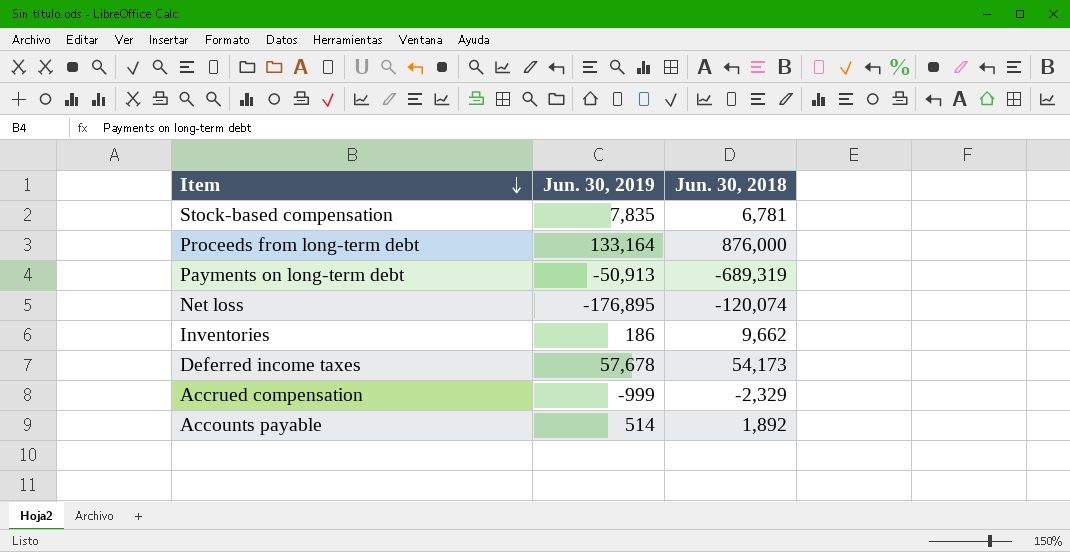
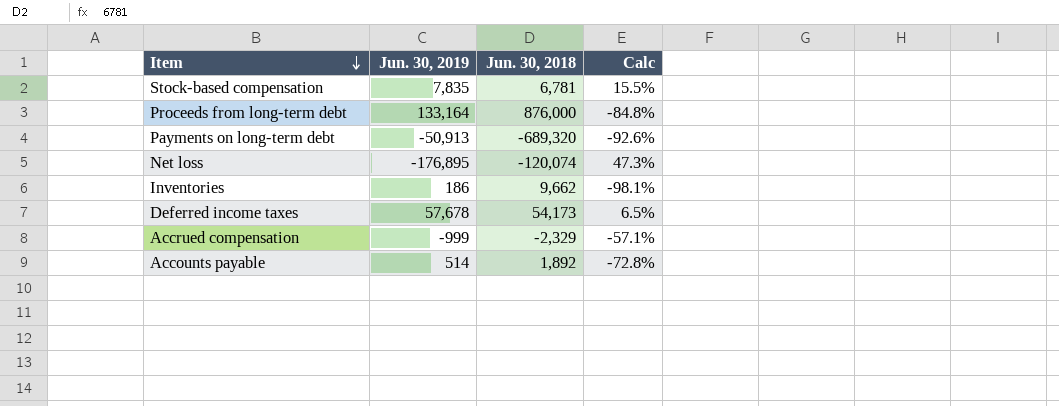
column Calc | formula: none -> ([Jun. 30, 2019] - [Jun. 30, 2018]) / [Jun. 30, 2018]
Payments on long-term debt | Jun. 30, 2018: -689,319 -> -689,320

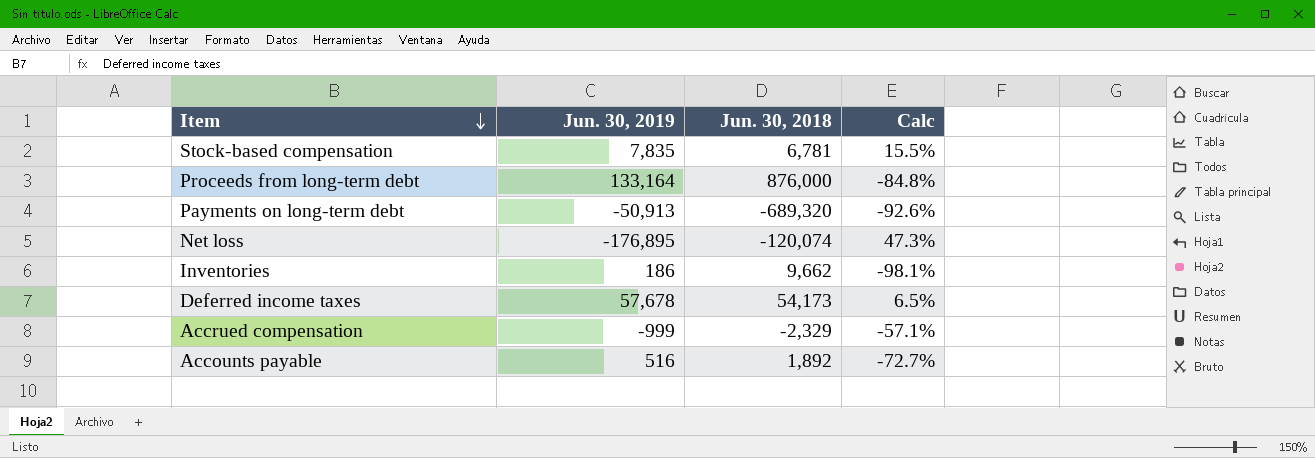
Accounts payable | Jun. 30, 2019: 514 -> 516
Accounts payable | Calc: -72.8% -> -72.7%

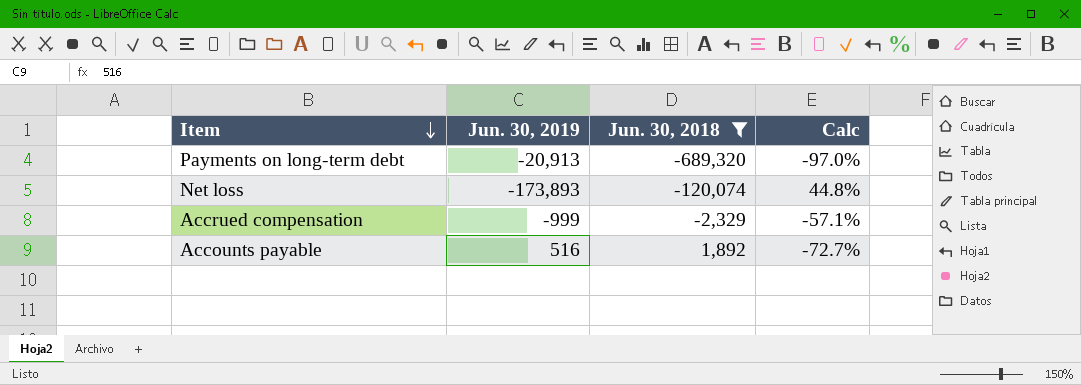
filter: none -> Jun. 30, 2018 <= 1,892
Payments on long-term debt | Jun. 30, 2019: -50,913 -> -20,913
Payments on long-term debt | Calc: -92.6% -> -97.0%
Net loss | Jun. 30, 2019: -176,895 -> -173,893
Net loss | Calc: 47.3% -> 44.8%

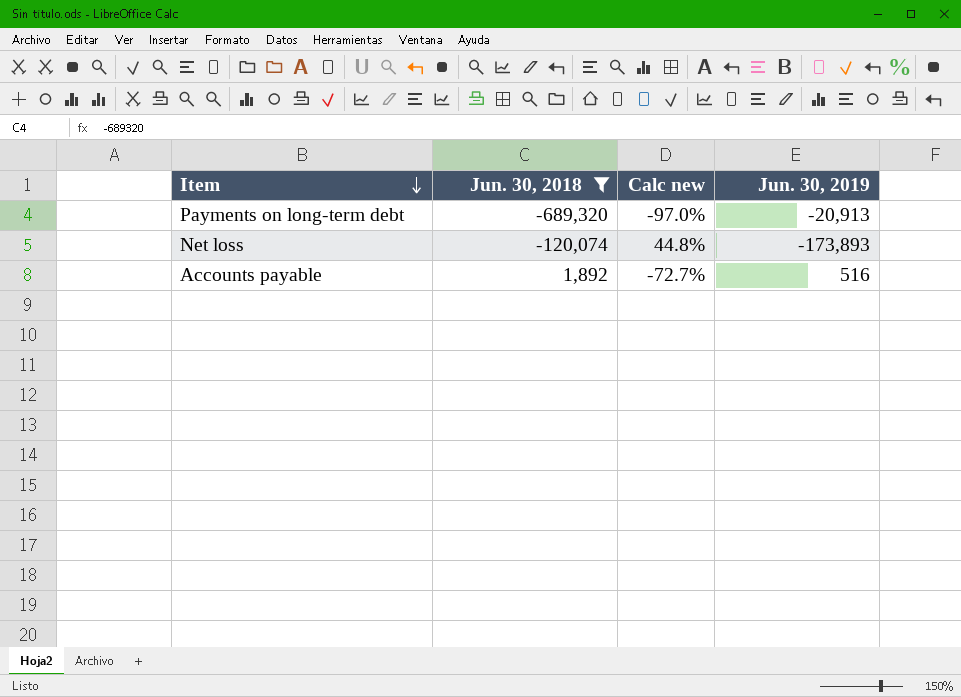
column name: Calc -> Calc new
column Jun. 30, 2019 | position: 2 -> 4
row Accrued compensation: -999 | -2,329 | -57.1% -> none

